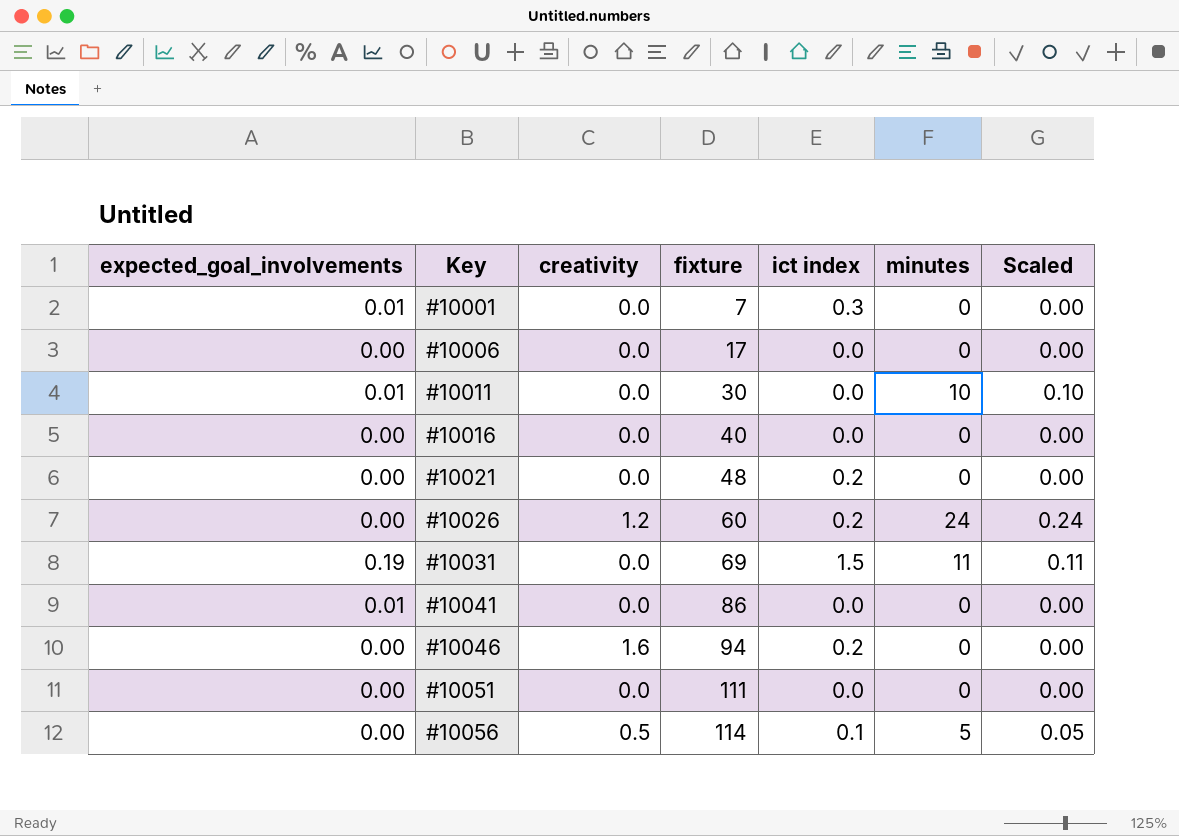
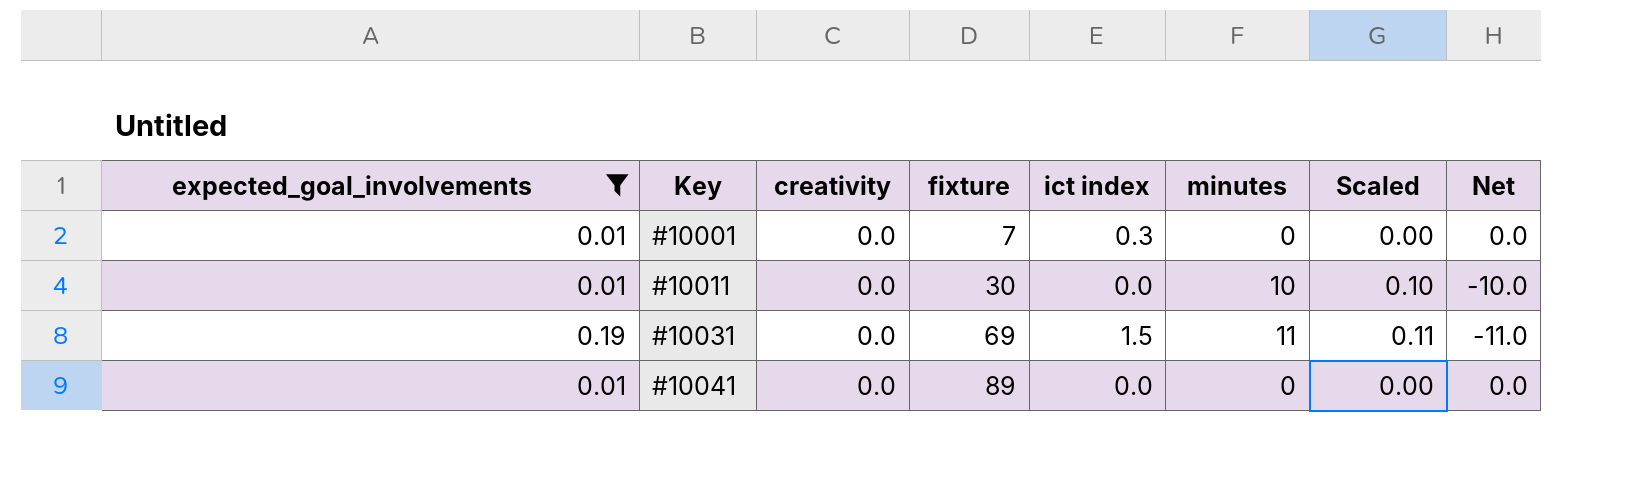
filter: none -> expected_goal_involvements != 0.00
column Net | formula: none -> [creativity] - [minutes]
#10041 | fixture: 86 -> 89

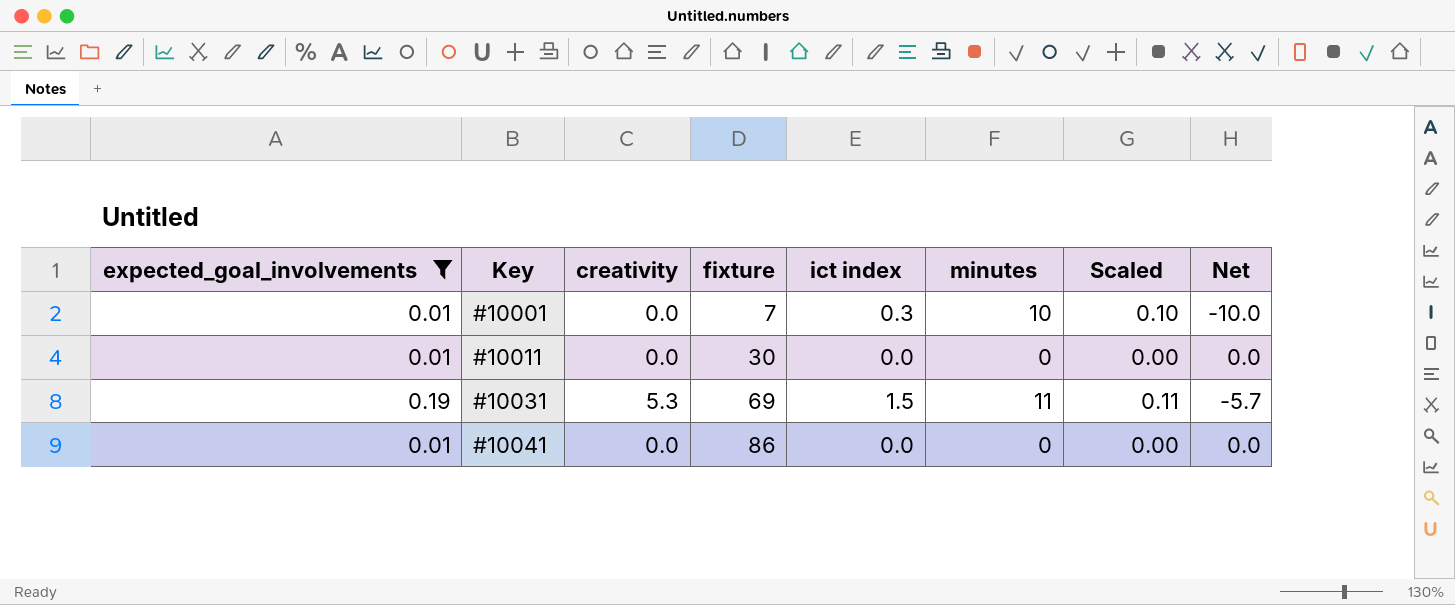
#10001 | minutes: 0 -> 10
#10001 | Scaled: 0.00 -> 0.10
#10001 | Net: 0.0 -> -10.0
#10011 | minutes: 10 -> 0
#10011 | Scaled: 0.10 -> 0.00
#10011 | Net: -10.0 -> 0.0
#10031 | creativity: 0.0 -> 5.3
#10031 | Net: -11.0 -> -5.7
#10041 | fixture: 89 -> 86

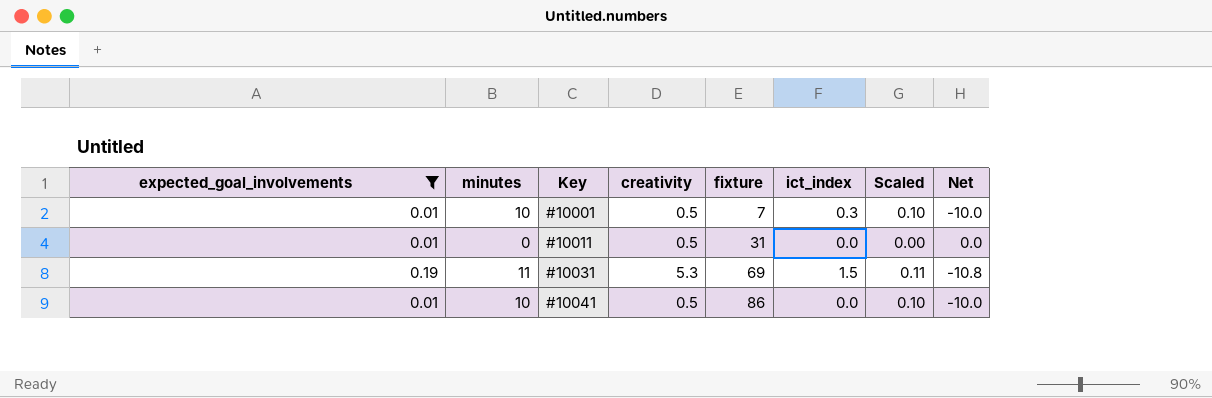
column minutes | position: 6 -> 2
column name: ict index -> ict_index
column Net | formula: [creativity] - [minutes] -> [expected_goal_involvements] - [minutes]
#10001 | creativity: 0.0 -> 0.5
#10011 | creativity: 0.0 -> 0.5
#10011 | fixture: 30 -> 31
#10041 | minutes: 0 -> 10
#10041 | creativity: 0.0 -> 0.5
#10041 | Scaled: 0.00 -> 0.10

